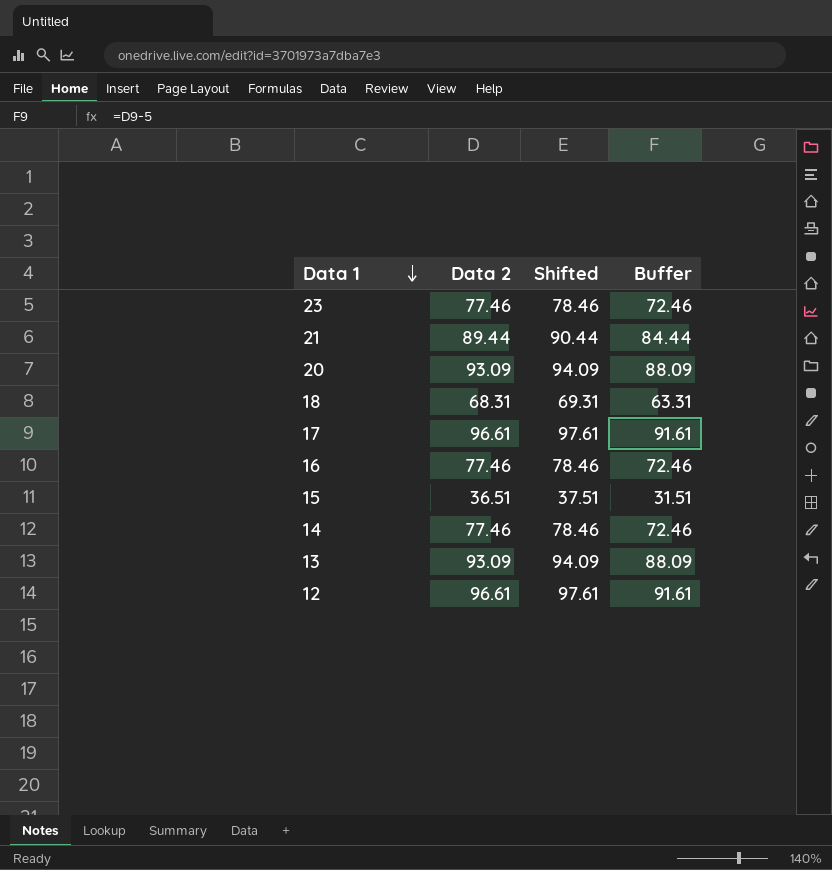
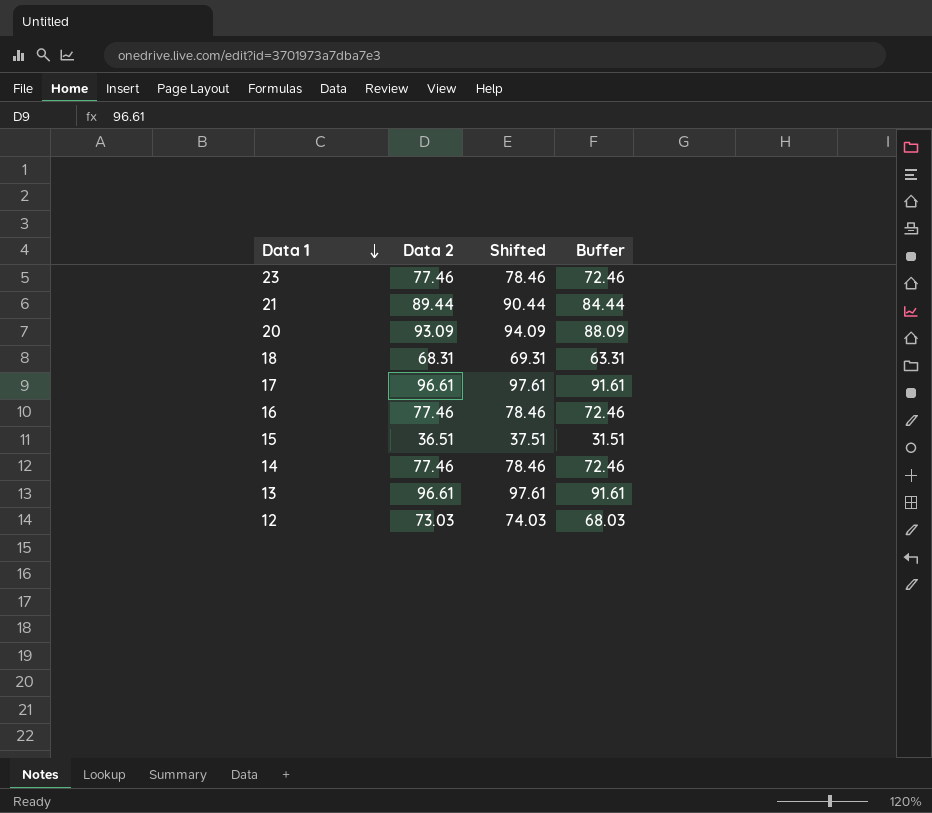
13 | Data 2: 93.09 -> 96.61
13 | Shifted: 94.09 -> 97.61
13 | Buffer: 88.09 -> 91.61
12 | Data 2: 96.61 -> 73.03
12 | Shifted: 97.61 -> 74.03
12 | Buffer: 91.61 -> 68.03

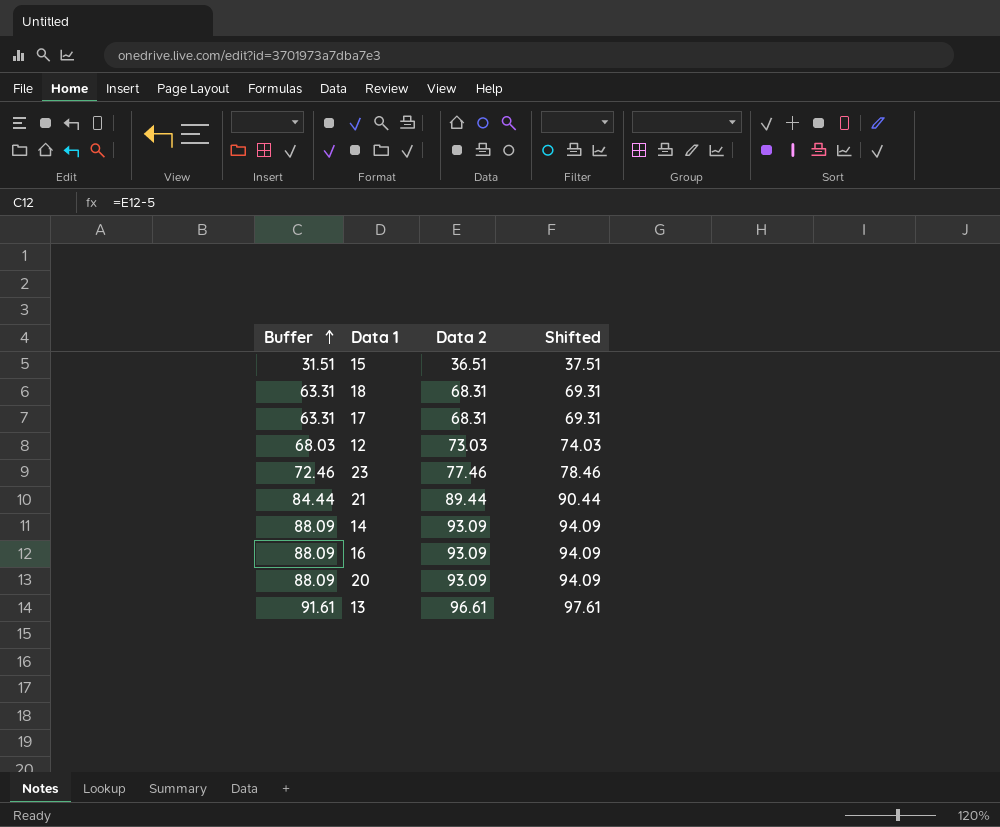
row order: Data 1 descending -> Buffer ascending
column Buffer | position: 4 -> 1
17 | Buffer: 91.61 -> 63.31
17 | Data 2: 96.61 -> 68.31
17 | Shifted: 97.61 -> 69.31
14 | Buffer: 72.46 -> 88.09
14 | Data 2: 77.46 -> 93.09
14 | Shifted: 78.46 -> 94.09
16 | Buffer: 72.46 -> 88.09
16 | Data 2: 77.46 -> 93.09
16 | Shifted: 78.46 -> 94.09

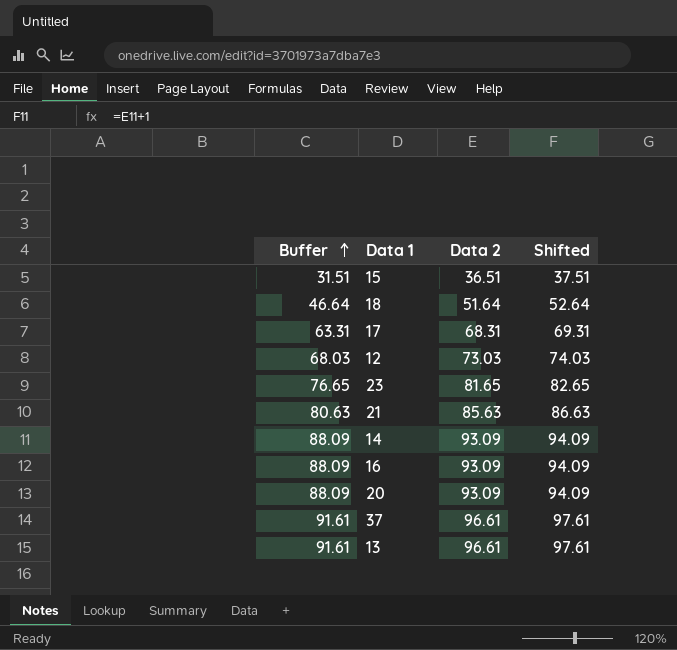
18 | Buffer: 63.31 -> 46.64
18 | Data 2: 68.31 -> 51.64
18 | Shifted: 69.31 -> 52.64
23 | Buffer: 72.46 -> 76.65
23 | Data 2: 77.46 -> 81.65
23 | Shifted: 78.46 -> 82.65
21 | Buffer: 84.44 -> 80.63
21 | Data 2: 89.44 -> 85.63
21 | Shifted: 90.44 -> 86.63
row 37: none -> 91.61 | 96.61 | 97.61

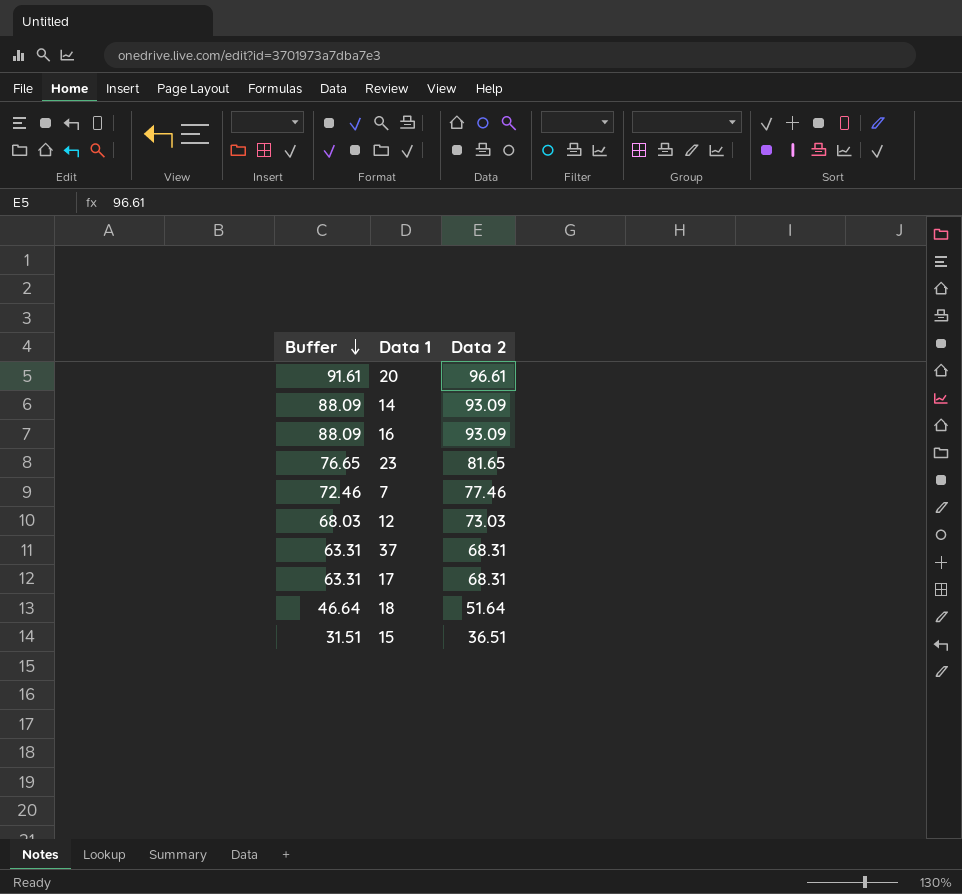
row order: Buffer ascending -> Buffer descending
column Shifted | formula: [Data 2] + 1 -> none
row 21: 80.63 | 85.63 | 86.63 -> none
row 13: 91.61 | 96.61 | 97.61 -> none
20 | Buffer: 88.09 -> 91.61
20 | Data 2: 93.09 -> 96.61
row 7: none -> 72.46 | 77.46
37 | Buffer: 91.61 -> 63.31
37 | Data 2: 96.61 -> 68.31

